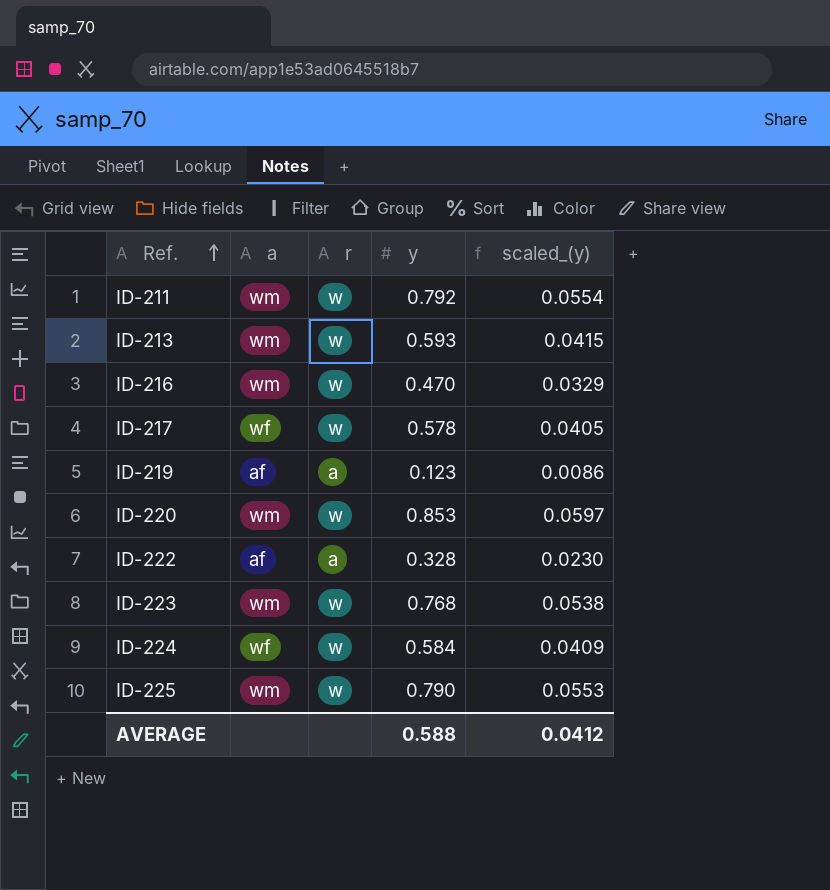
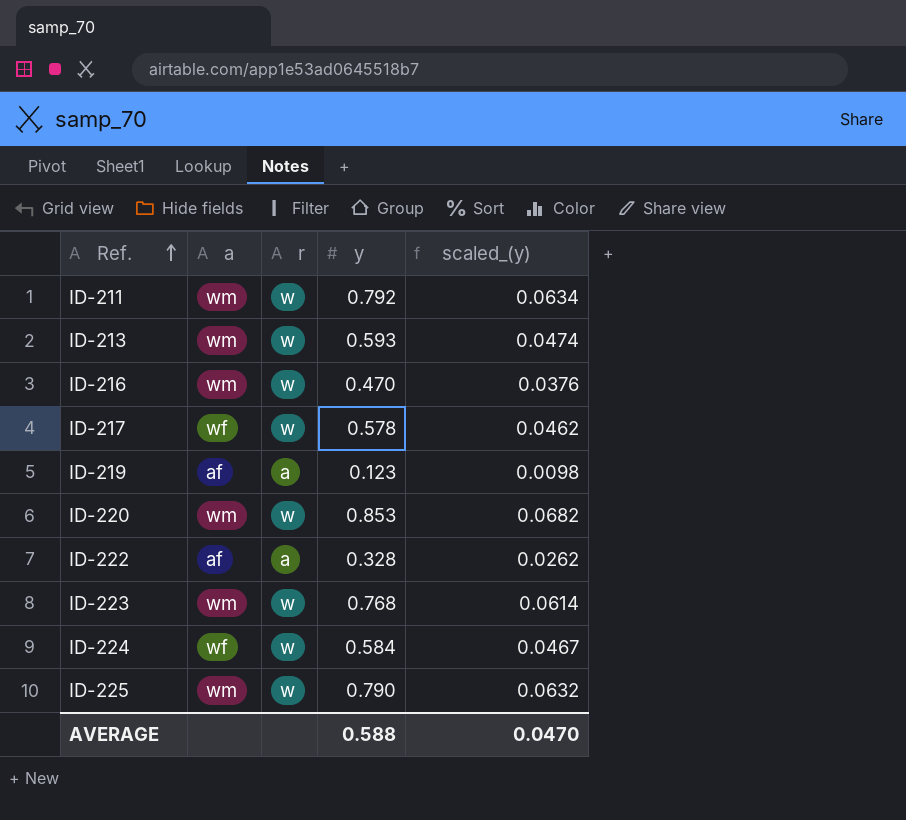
column scaled_(y) | formula: [y] * 0.07 -> [y] * 0.08
AVERAGE | scaled_(y): 0.0412 -> 0.0470

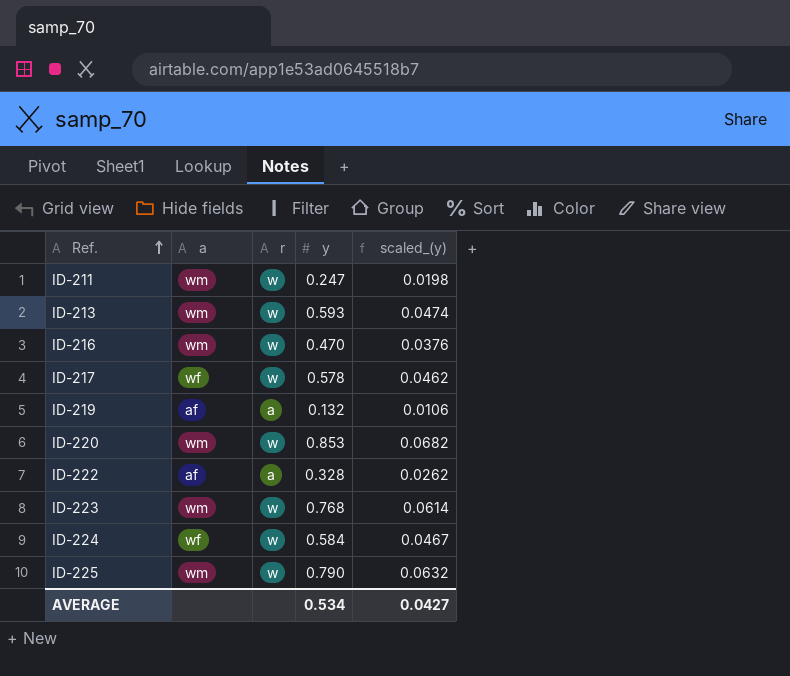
ID-211 | y: 0.792 -> 0.247
ID-211 | scaled_(y): 0.0634 -> 0.0198
ID-219 | y: 0.123 -> 0.132
ID-219 | scaled_(y): 0.0098 -> 0.0106
AVERAGE | y: 0.588 -> 0.534
AVERAGE | scaled_(y): 0.0470 -> 0.0427

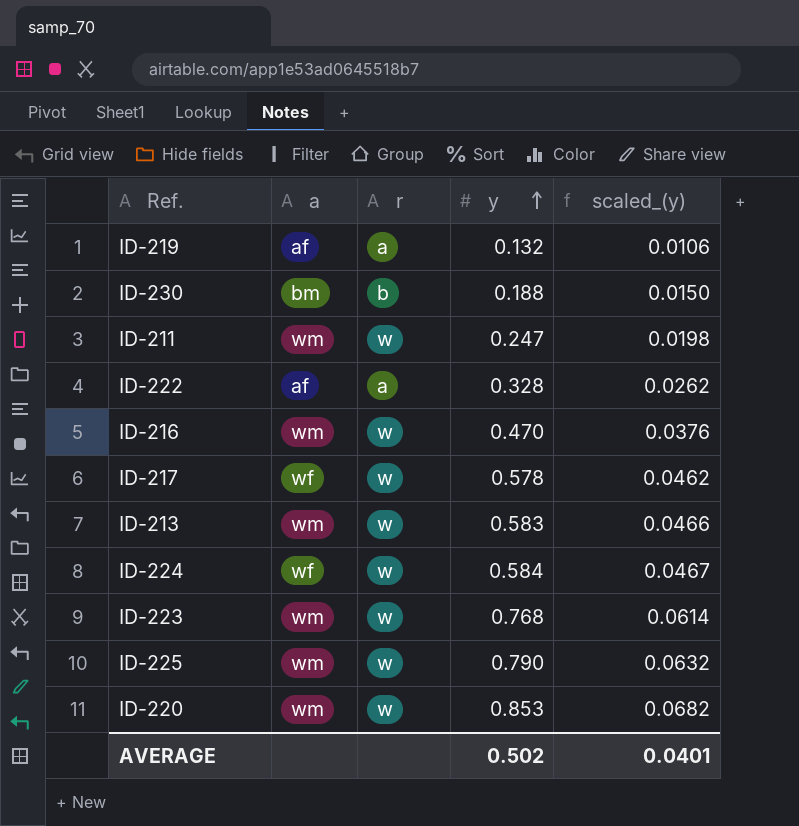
row order: Ref. ascending -> y ascending
row ID-230: none -> bm | b | 0.188 | 0.0150
ID-213 | y: 0.593 -> 0.583
ID-213 | scaled_(y): 0.0474 -> 0.0466
AVERAGE | y: 0.534 -> 0.502
AVERAGE | scaled_(y): 0.0427 -> 0.0401

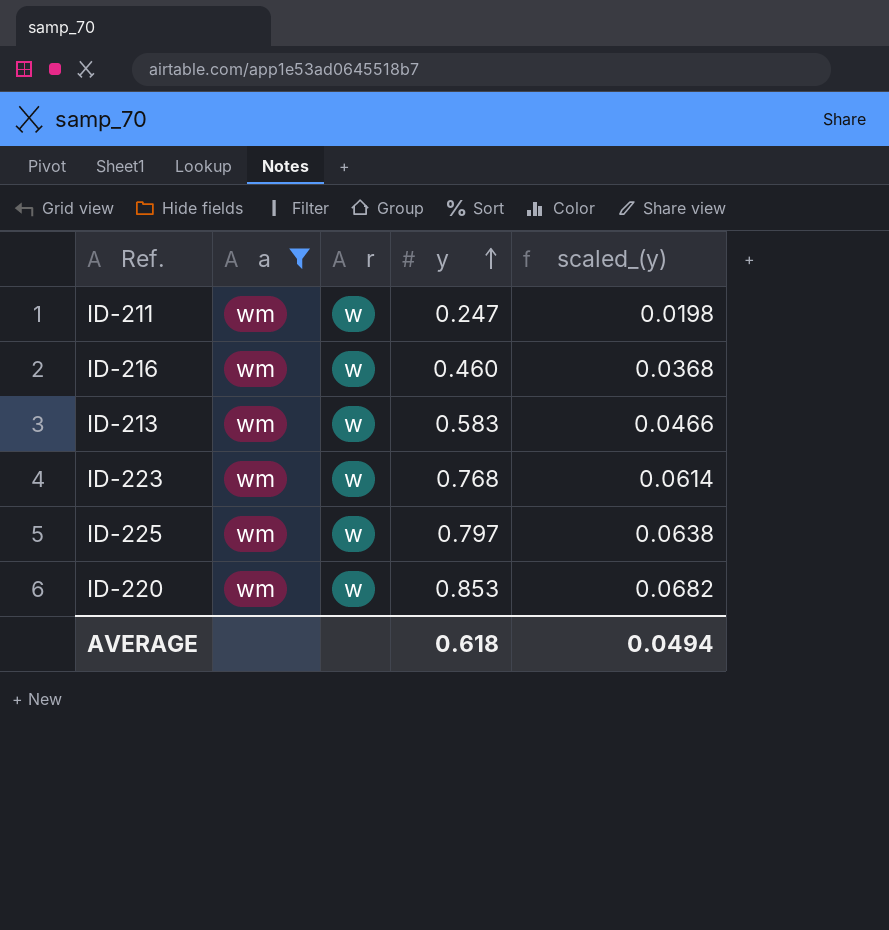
filter: none -> a = wm
ID-216 | y: 0.470 -> 0.460
ID-216 | scaled_(y): 0.0376 -> 0.0368
ID-225 | y: 0.790 -> 0.797
ID-225 | scaled_(y): 0.0632 -> 0.0638
AVERAGE | y: 0.502 -> 0.618
AVERAGE | scaled_(y): 0.0401 -> 0.0494

